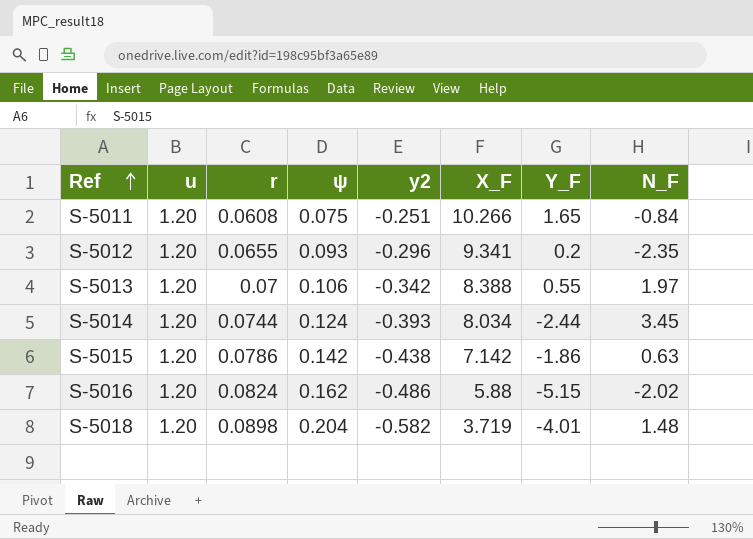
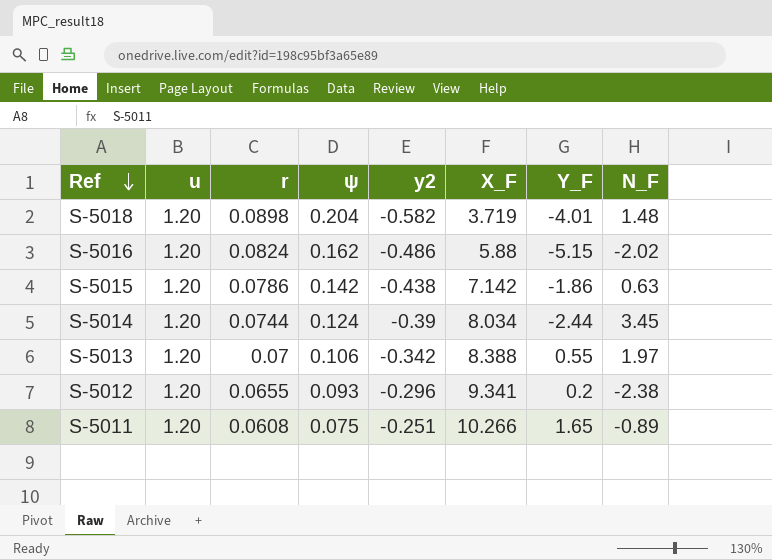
row order: Ref ascending -> Ref descending
S-5014 | y2: -0.393 -> -0.39
S-5012 | N_F: -2.35 -> -2.38
S-5011 | N_F: -0.84 -> -0.89

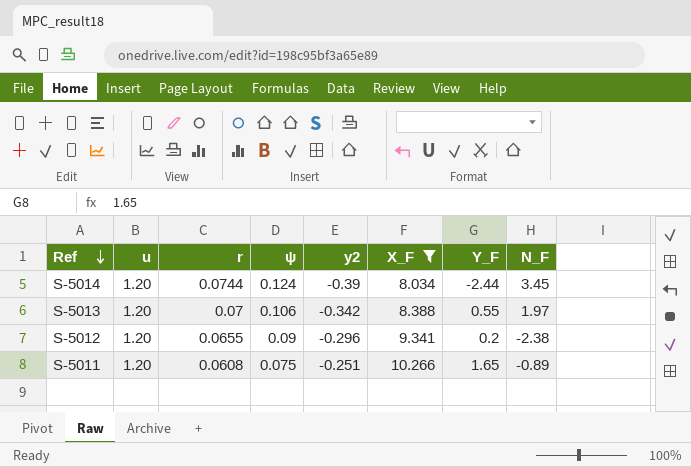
filter: none -> X_F >= 8.034
S-5012 | ψ: 0.093 -> 0.09

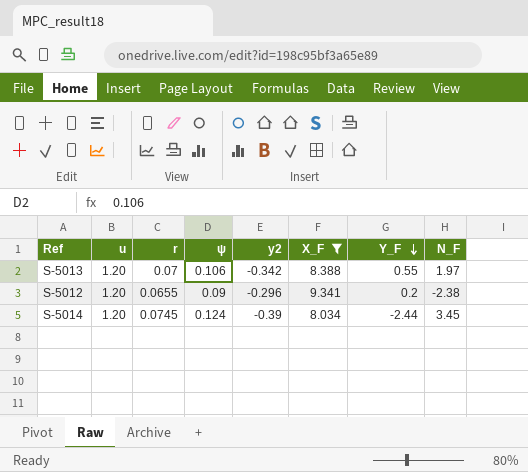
row order: Ref descending -> Y_F descending
row S-5011: 1.20 | 0.0608 | 0.075 | -0.251 | 10.266 | 1.65 | -0.89 -> none
S-5014 | r: 0.0744 -> 0.0745

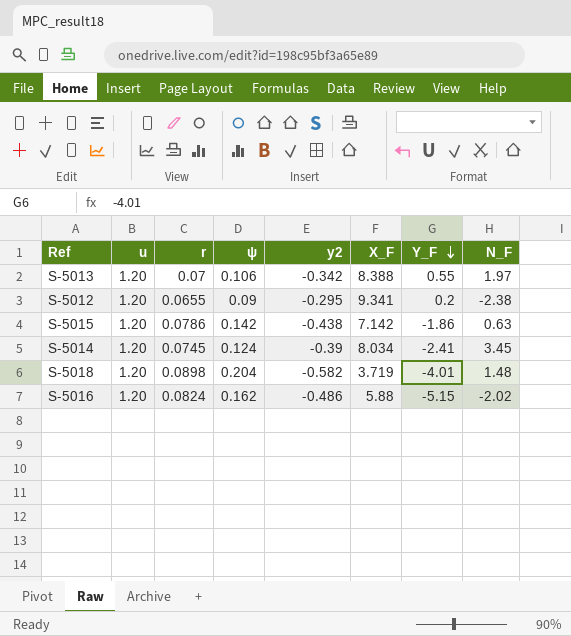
filter: X_F >= 8.034 -> none
S-5012 | y2: -0.296 -> -0.295
S-5014 | Y_F: -2.44 -> -2.41

